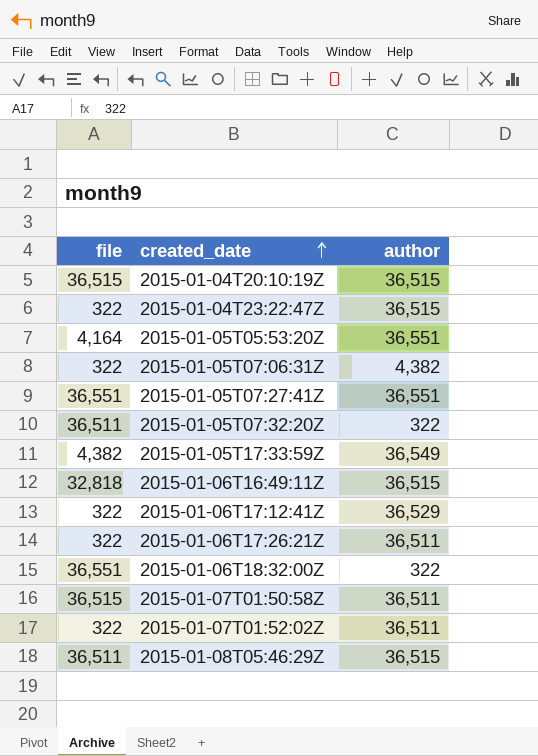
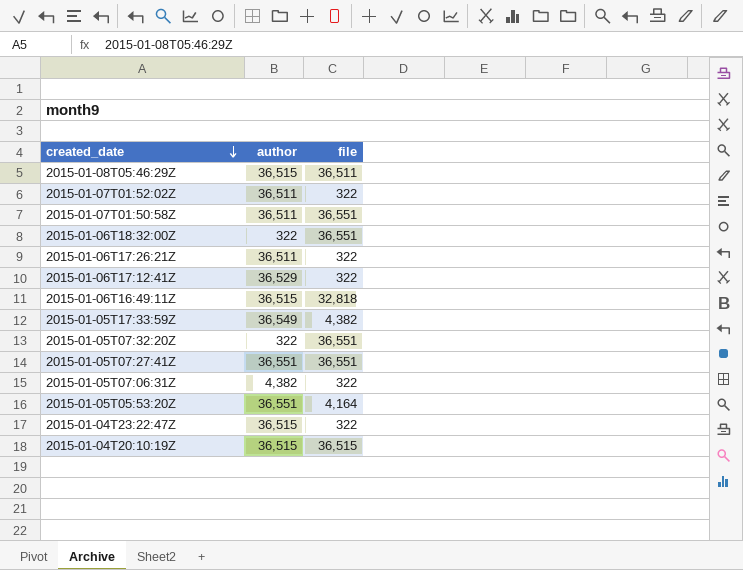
row order: created_date ascending -> created_date descending
column file | position: 1 -> 3
2015-01-07T01:50:58Z | file: 36,515 -> 36,551
2015-01-05T07:32:20Z | file: 36,511 -> 36,551

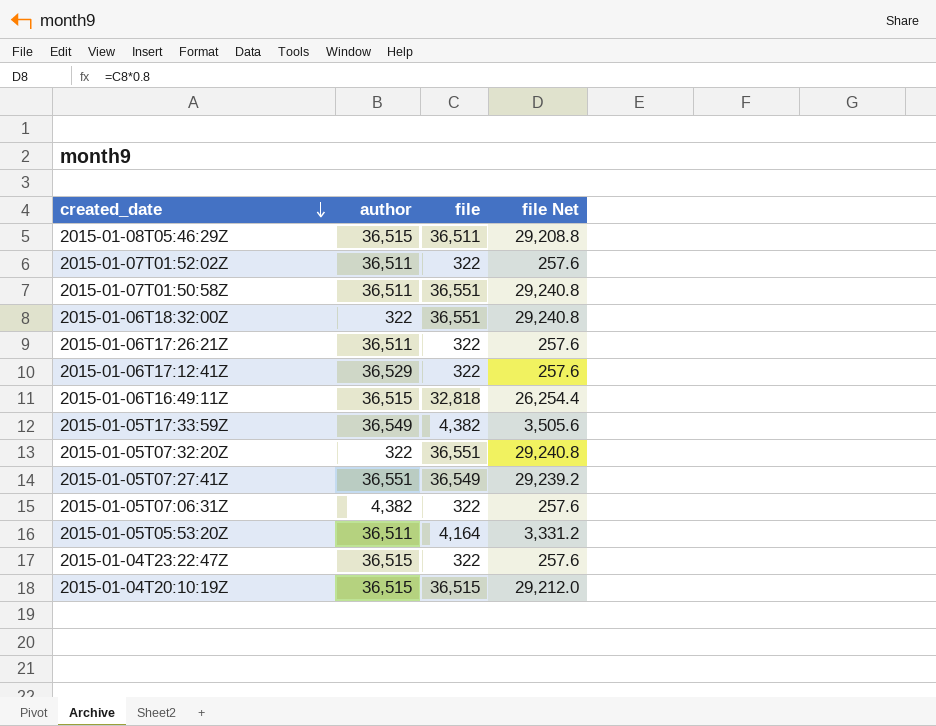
column file Net | formula: none -> [file] * 0.8
2015-01-05T07:27:41Z | file: 36,551 -> 36,549
2015-01-05T05:53:20Z | author: 36,551 -> 36,511

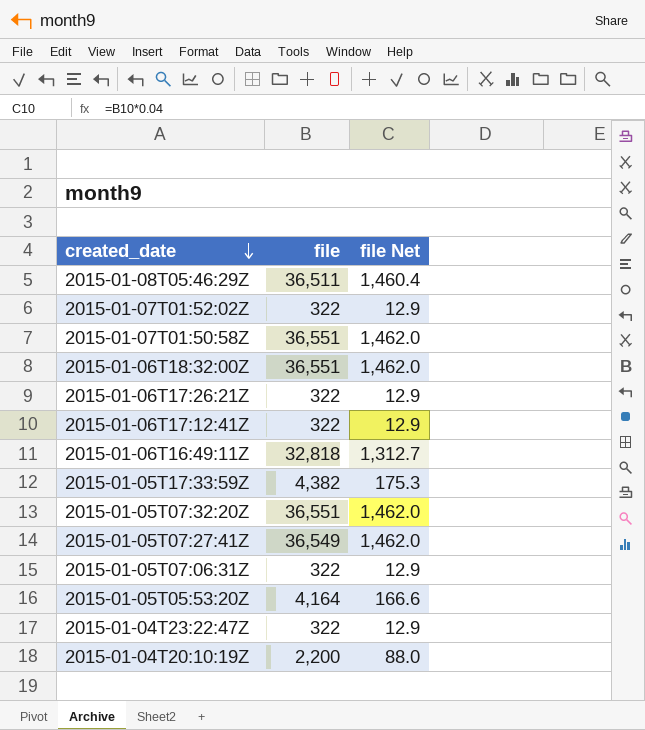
column author | position: 2 -> none
column file Net | formula: [file] * 0.8 -> [file] * 0.04
2015-01-04T20:10:19Z | file: 36,515 -> 2,200

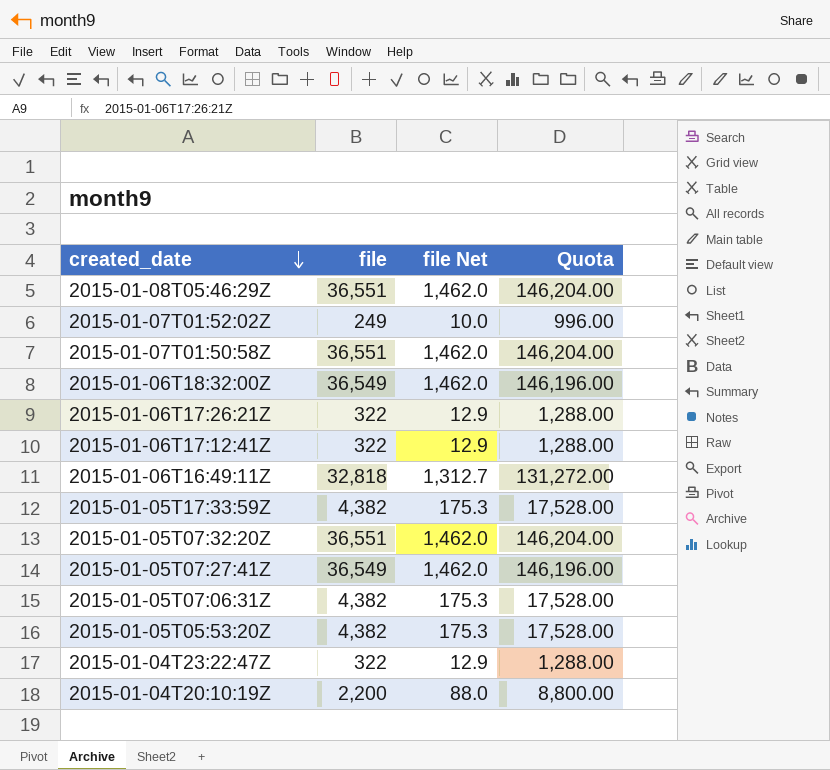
column Quota | formula: none -> [file] * 4
2015-01-08T05:46:29Z | file: 36,511 -> 36,551
2015-01-08T05:46:29Z | file Net: 1,460.4 -> 1,462.0
2015-01-07T01:52:02Z | file: 322 -> 249
2015-01-07T01:52:02Z | file Net: 12.9 -> 10.0
2015-01-06T18:32:00Z | file: 36,551 -> 36,549
2015-01-05T07:06:31Z | file: 322 -> 4,382
2015-01-05T07:06:31Z | file Net: 12.9 -> 175.3
2015-01-05T05:53:20Z | file: 4,164 -> 4,382
2015-01-05T05:53:20Z | file Net: 166.6 -> 175.3

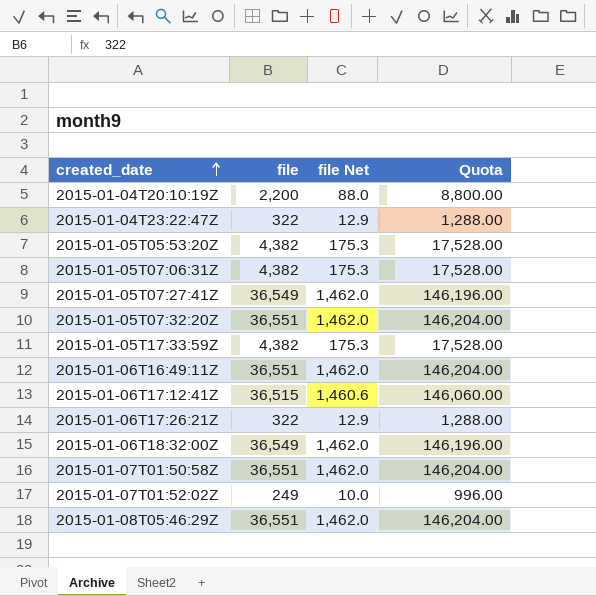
row order: created_date descending -> created_date ascending
2015-01-06T16:49:11Z | file: 32,818 -> 36,551
2015-01-06T16:49:11Z | file Net: 1,312.7 -> 1,462.0
2015-01-06T16:49:11Z | Quota: 131,272.00 -> 146,204.00
2015-01-06T17:12:41Z | file: 322 -> 36,515
2015-01-06T17:12:41Z | file Net: 12.9 -> 1,460.6
2015-01-06T17:12:41Z | Quota: 1,288.00 -> 146,060.00

